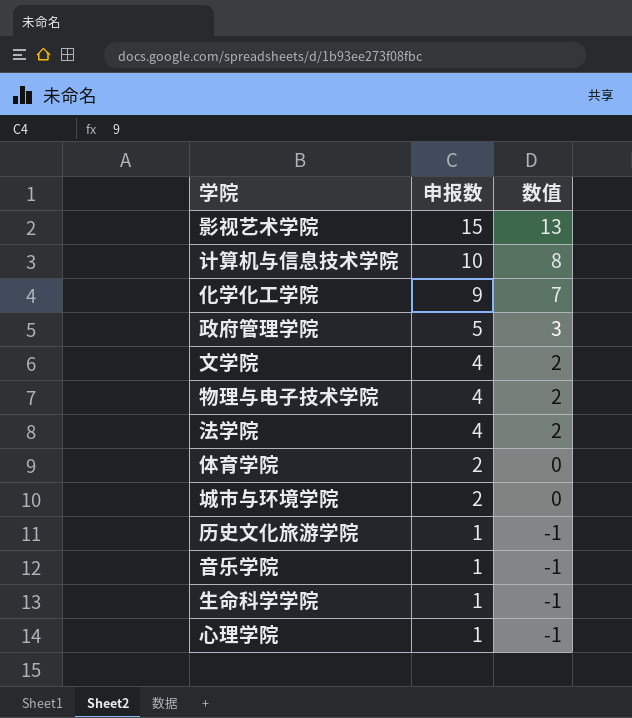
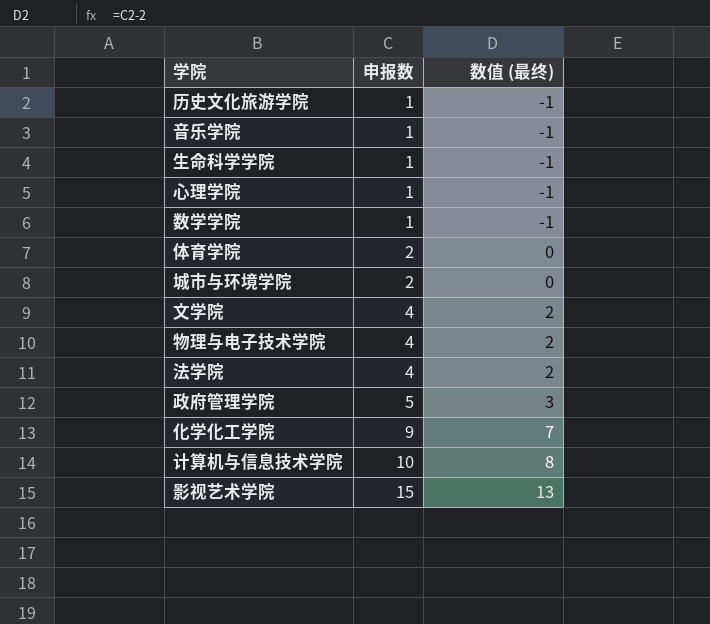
row order: 申报数 descending -> 申报数 ascending
column name: 数值 -> 数值 (最终)
row 数学学院: none -> 1 | -1

